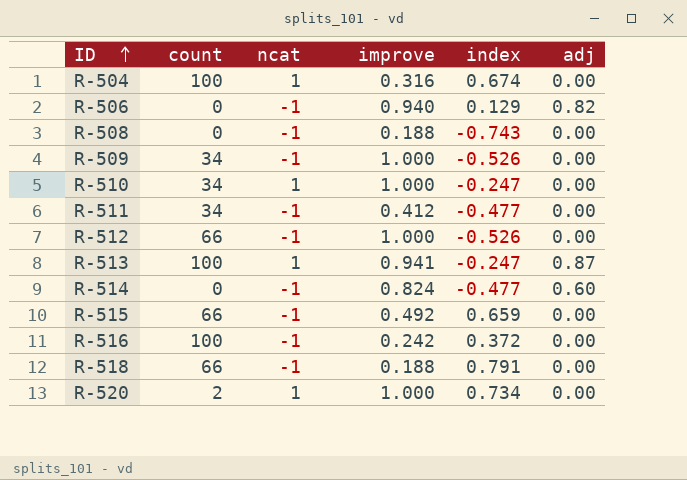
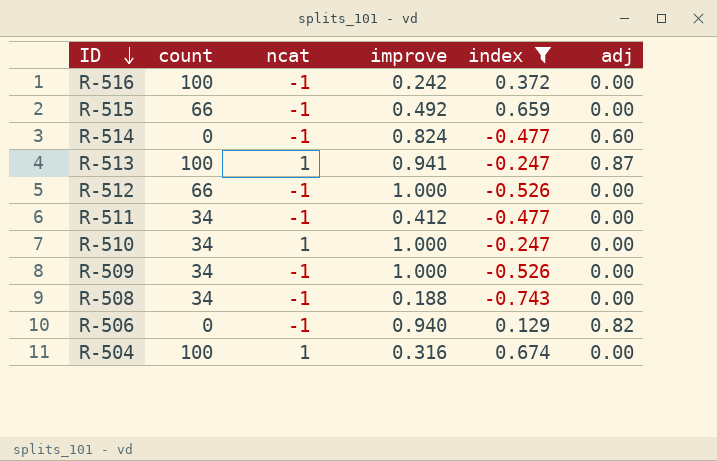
filter: none -> index <= 0.674
row order: ID ascending -> ID descending
R-508 | count: 0 -> 34

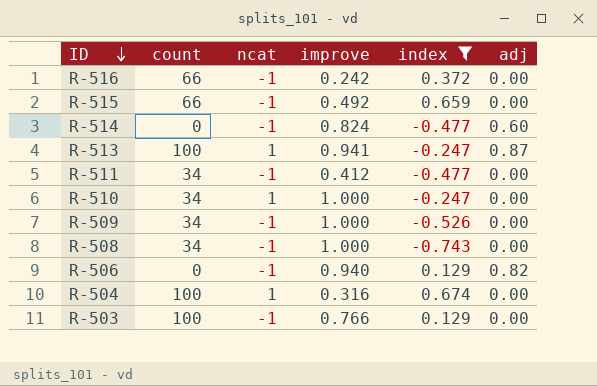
row R-512: 66 | -1 | 1.000 | -0.526 | 0.00 -> none
R-516 | count: 100 -> 66
R-508 | improve: 0.188 -> 1.000
row R-503: none -> 100 | -1 | 0.766 | 0.129 | 0.00

